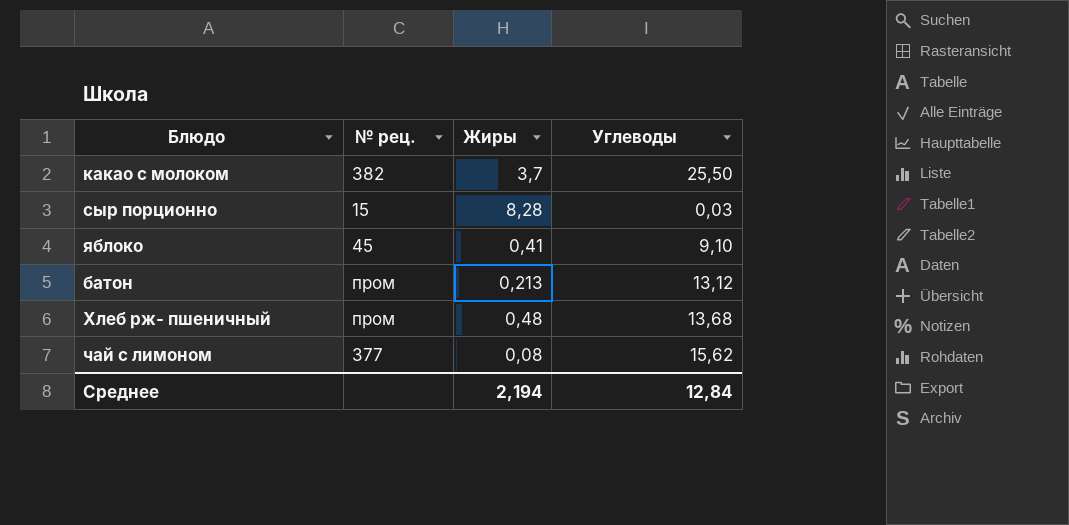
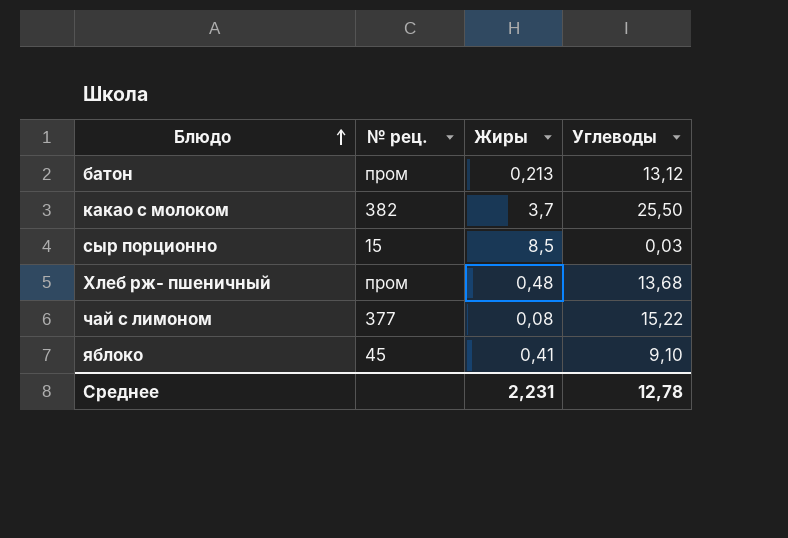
row order: none -> Блюдо ascending
сыр порционно | Жиры: 8,28 -> 8,5
чай с лимоном | Углеводы: 15,62 -> 15,22
Среднее | Жиры: 2,194 -> 2,231
Среднее | Углеводы: 12,84 -> 12,78

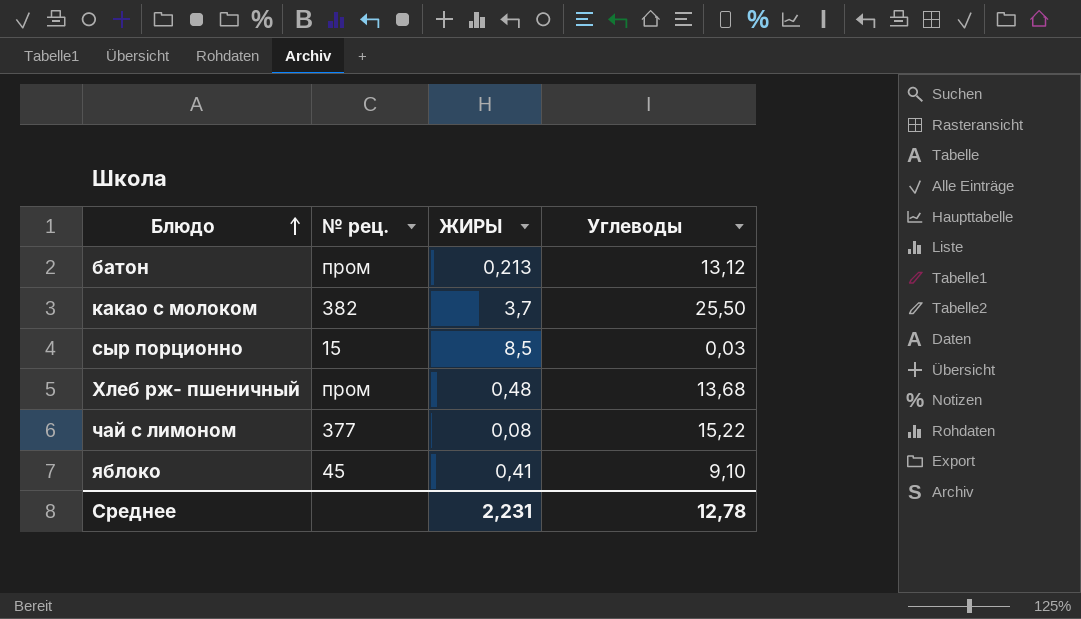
column name: Жиры -> ЖИРЫ

